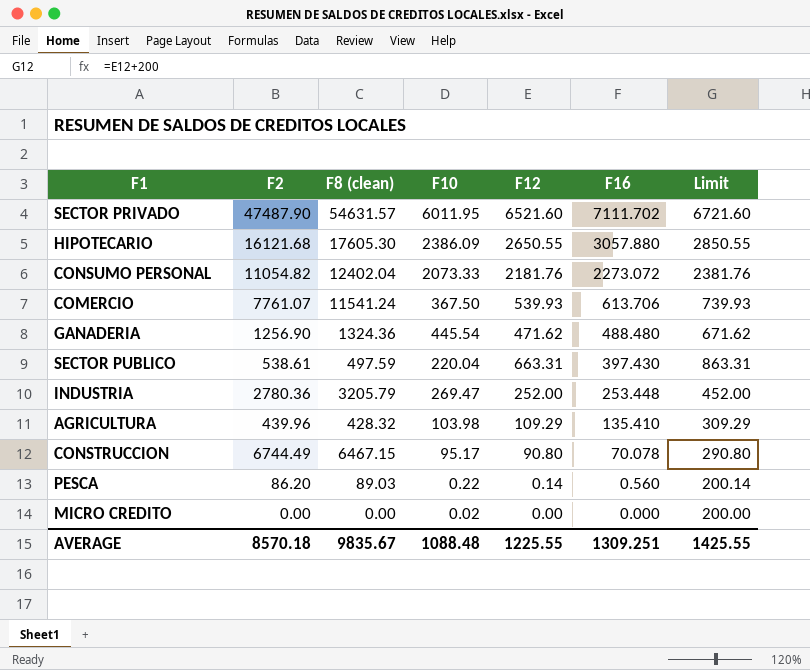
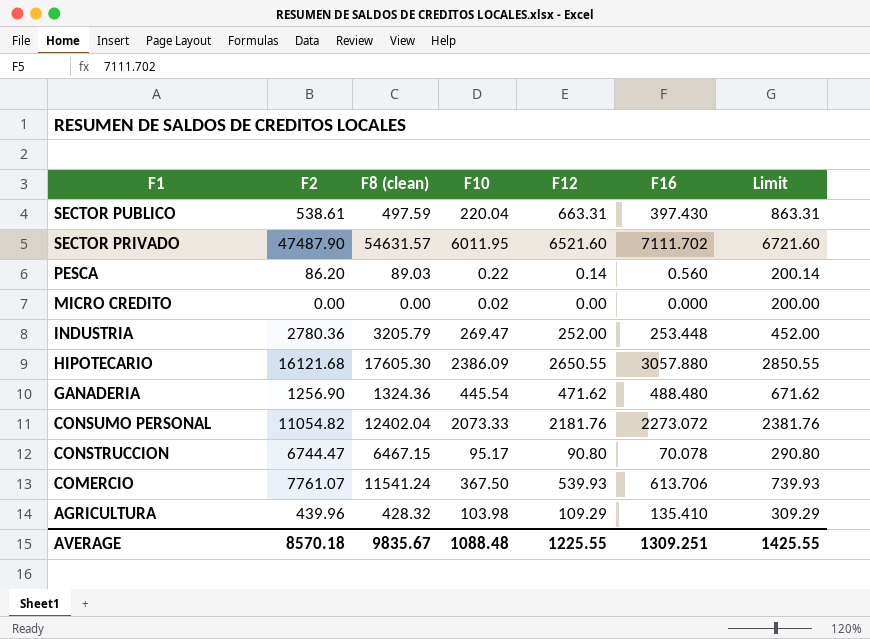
row order: F16 descending -> F1 descending
CONSTRUCCION | F2: 6744.49 -> 6744.47

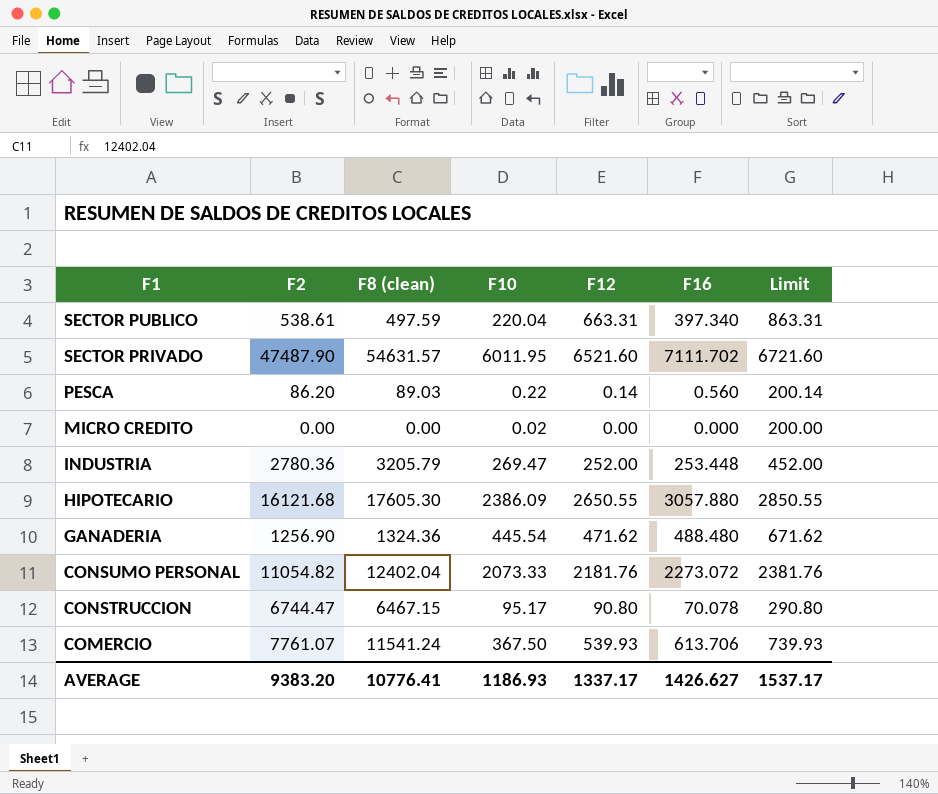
row AGRICULTURA: 439.96 | 428.32 | 103.98 | 109.29 | 135.410 | 309.29 -> none
SECTOR PUBLICO | F16: 397.430 -> 397.340
AVERAGE | F2: 8570.18 -> 9383.20
AVERAGE | F8 (clean): 9835.67 -> 10776.41
AVERAGE | F10: 1088.48 -> 1186.93
AVERAGE | F12: 1225.55 -> 1337.17
AVERAGE | F16: 1309.251 -> 1426.627
AVERAGE | Limit: 1425.55 -> 1537.17

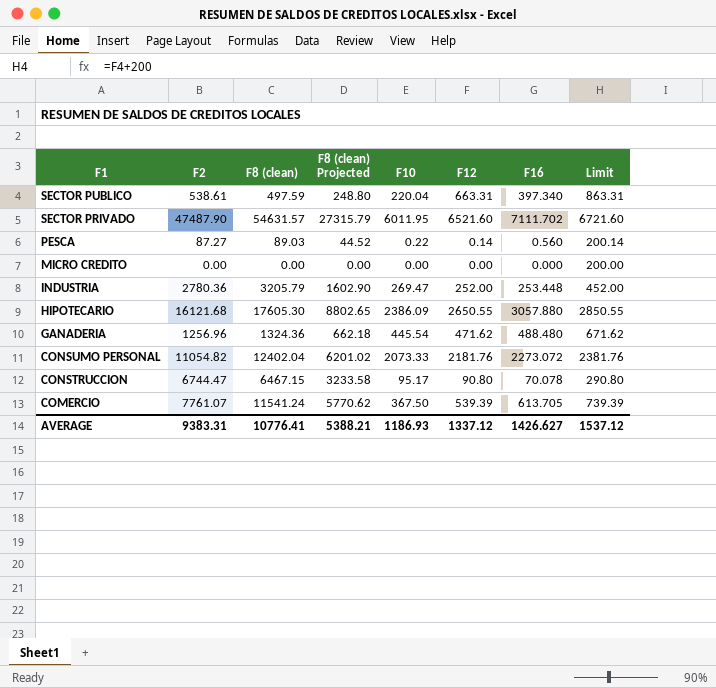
column F8 (clean) Projected | formula: none -> [F8 (clean)] * 0.5
PESCA | F2: 86.20 -> 87.27
MICRO CREDITO | F10: 0.02 -> 0.00
GANADERIA | F2: 1256.90 -> 1256.96
COMERCIO | F12: 539.93 -> 539.39
COMERCIO | F16: 613.706 -> 613.705
COMERCIO | Limit: 739.93 -> 739.39
AVERAGE | F2: 9383.20 -> 9383.31
AVERAGE | F12: 1337.17 -> 1337.12
AVERAGE | Limit: 1537.17 -> 1537.12

